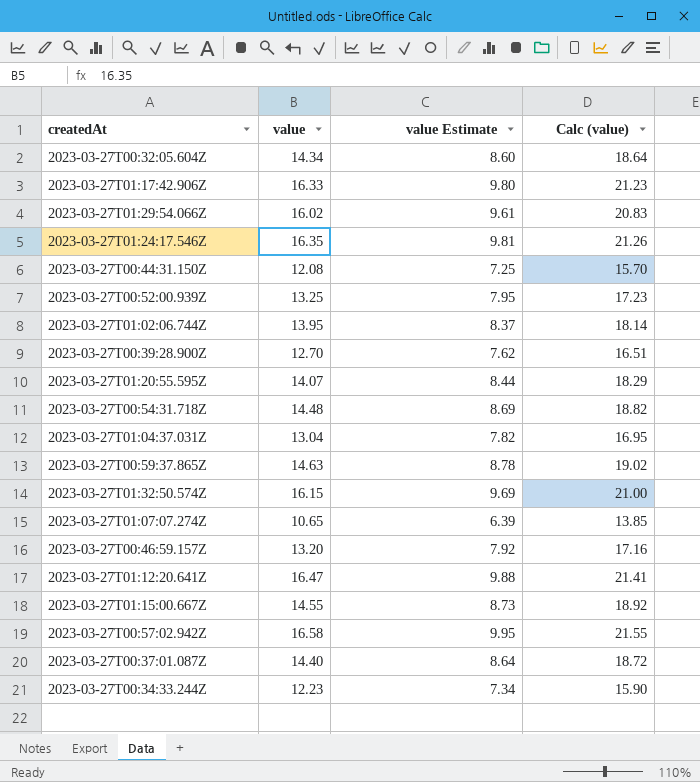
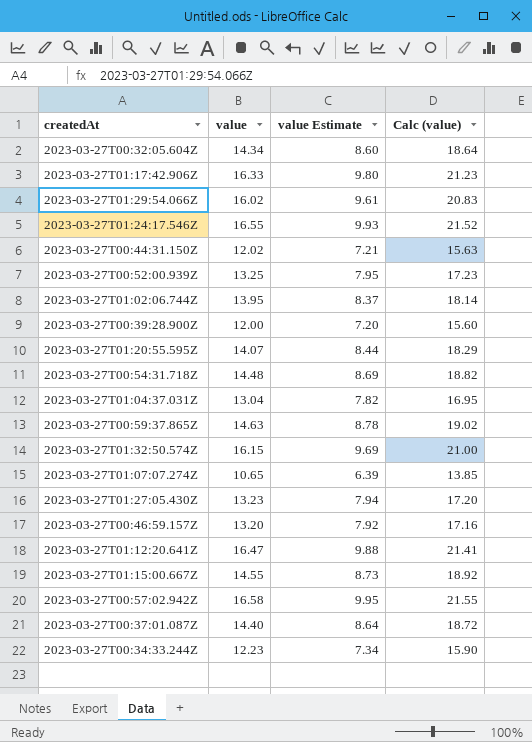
2023-03-27T01:24:17.546Z | value: 16.35 -> 16.55
2023-03-27T01:24:17.546Z | value Estimate: 9.81 -> 9.93
2023-03-27T01:24:17.546Z | Calc (value): 21.26 -> 21.52
2023-03-27T00:44:31.150Z | value: 12.08 -> 12.02
2023-03-27T00:44:31.150Z | value Estimate: 7.25 -> 7.21
2023-03-27T00:44:31.150Z | Calc (value): 15.70 -> 15.63
2023-03-27T00:39:28.900Z | value: 12.70 -> 12.00
2023-03-27T00:39:28.900Z | value Estimate: 7.62 -> 7.20
2023-03-27T00:39:28.900Z | Calc (value): 16.51 -> 15.60
row 2023-03-27T01:27:05.430Z: none -> 13.23 | 7.94 | 17.20

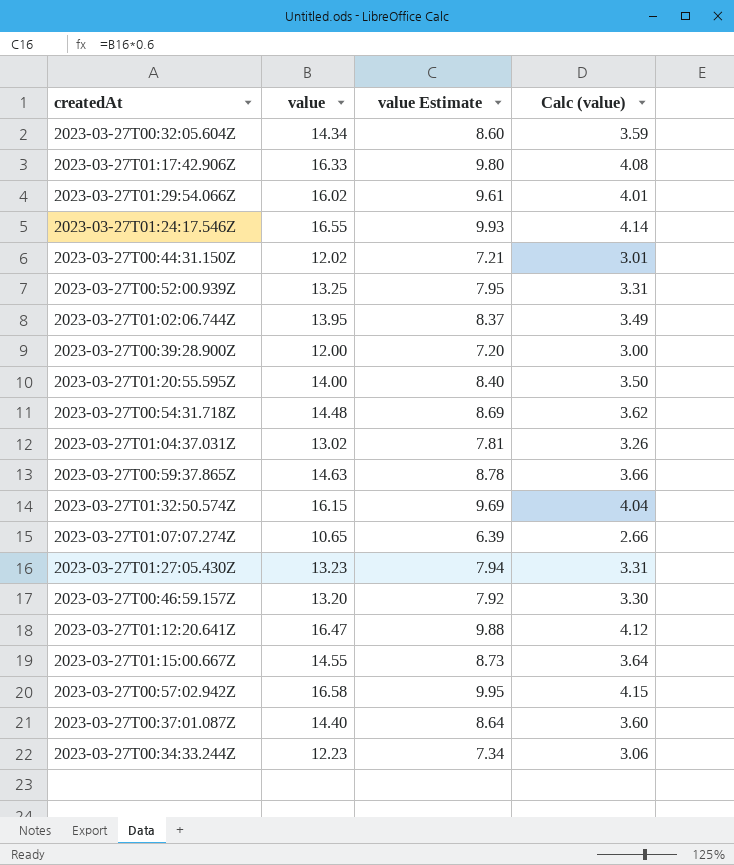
column Calc (value) | formula: [value] * 1.3 -> [value] * 0.25
2023-03-27T01:20:55.595Z | value: 14.07 -> 14.00
2023-03-27T01:20:55.595Z | value Estimate: 8.44 -> 8.40
2023-03-27T01:04:37.031Z | value: 13.04 -> 13.02
2023-03-27T01:04:37.031Z | value Estimate: 7.82 -> 7.81

